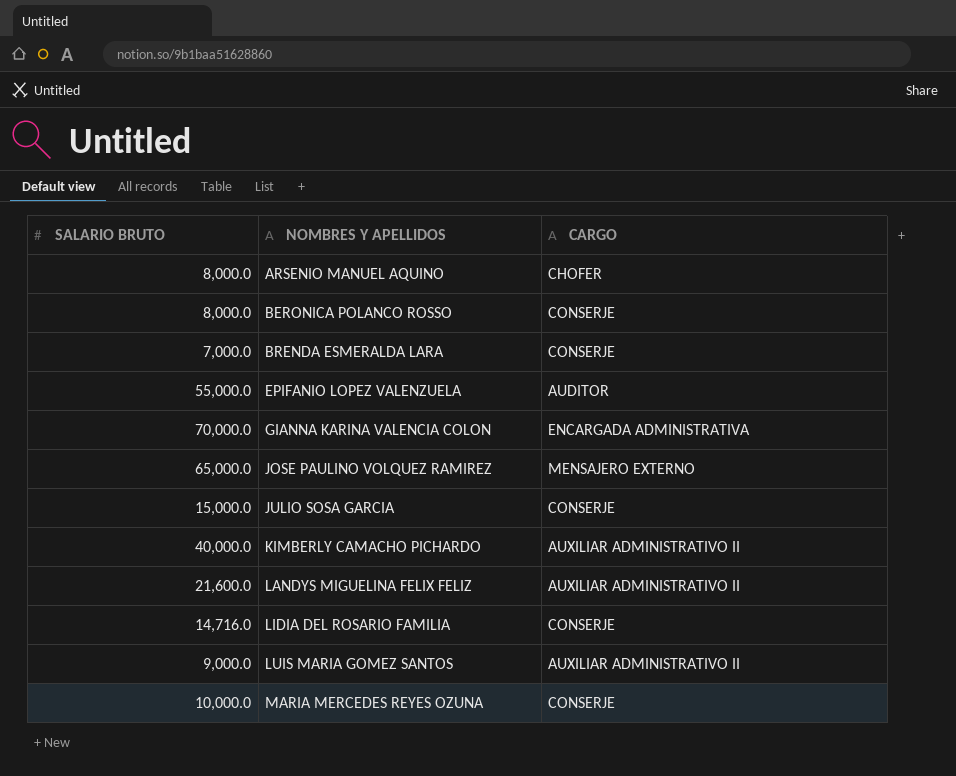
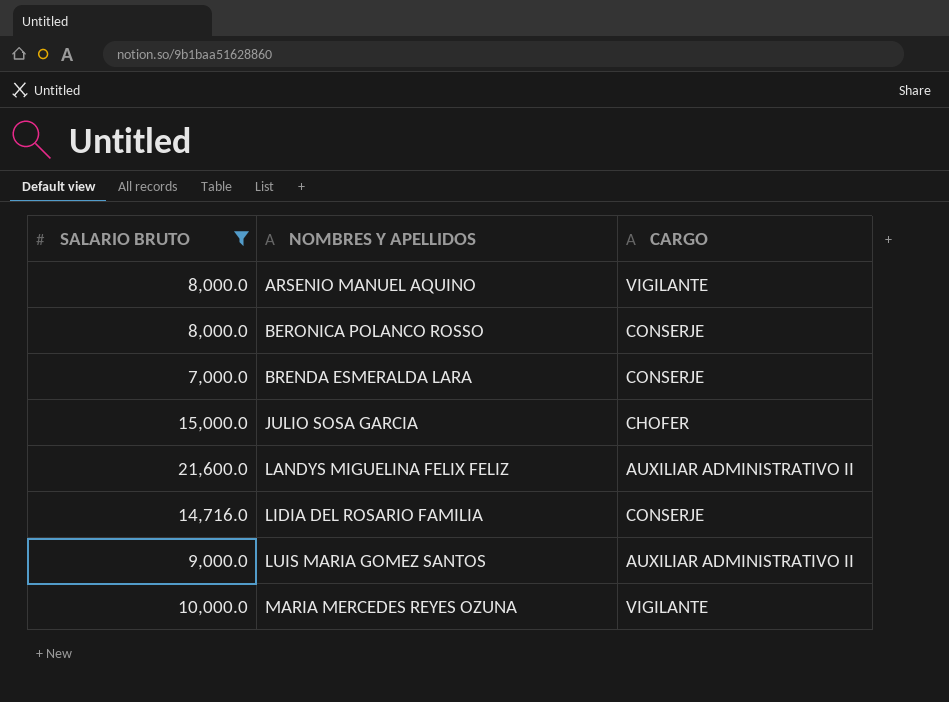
filter: none -> SALARIO BRUTO <= 21,600.0
ARSENIO MANUEL AQUINO | CARGO: CHOFER -> VIGILANTE
JULIO SOSA GARCIA | CARGO: CONSERJE -> CHOFER
MARIA MERCEDES REYES OZUNA | CARGO: CONSERJE -> VIGILANTE

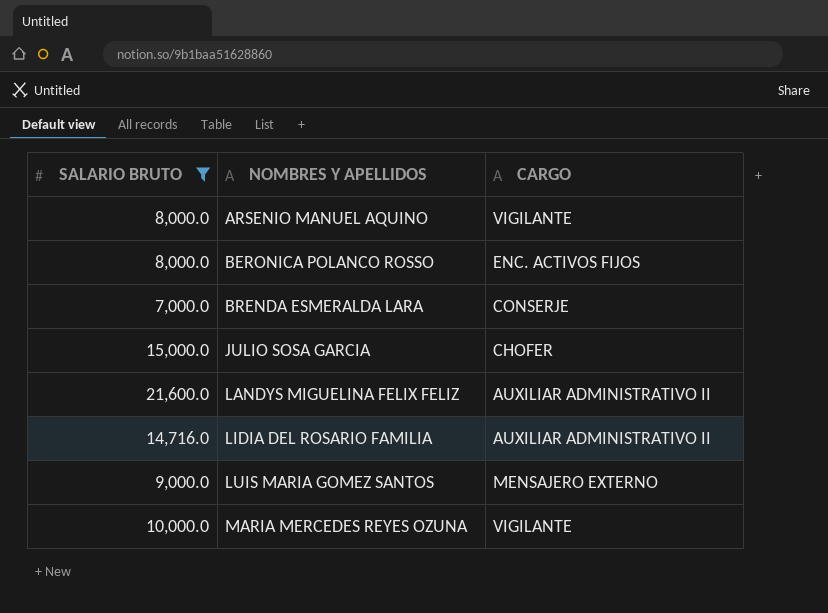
BERONICA POLANCO ROSSO | CARGO: CONSERJE -> ENC. ACTIVOS FIJOS
LIDIA DEL ROSARIO FAMILIA | CARGO: CONSERJE -> AUXILIAR ADMINISTRATIVO II
LUIS MARIA GOMEZ SANTOS | CARGO: AUXILIAR ADMINISTRATIVO II -> MENSAJERO EXTERNO

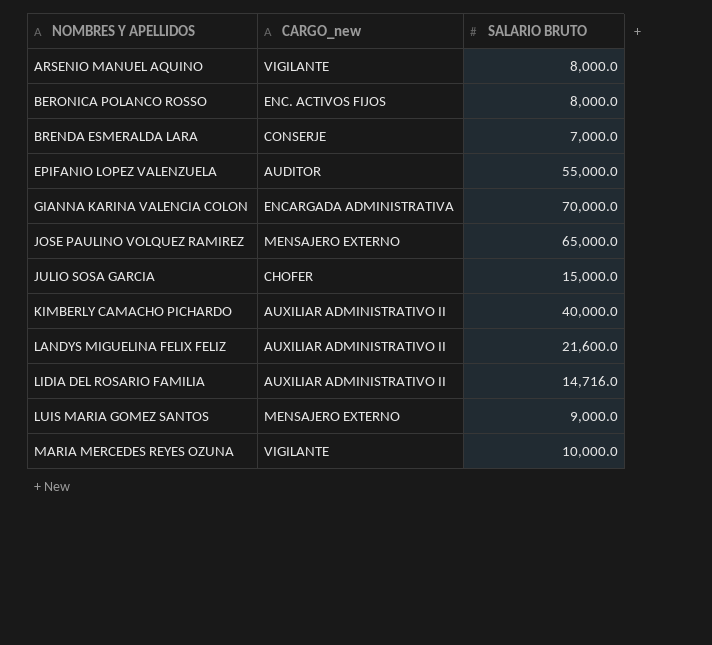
filter: SALARIO BRUTO <= 21,600.0 -> none
column name: CARGO -> CARGO_new
column SALARIO BRUTO | position: 1 -> 3

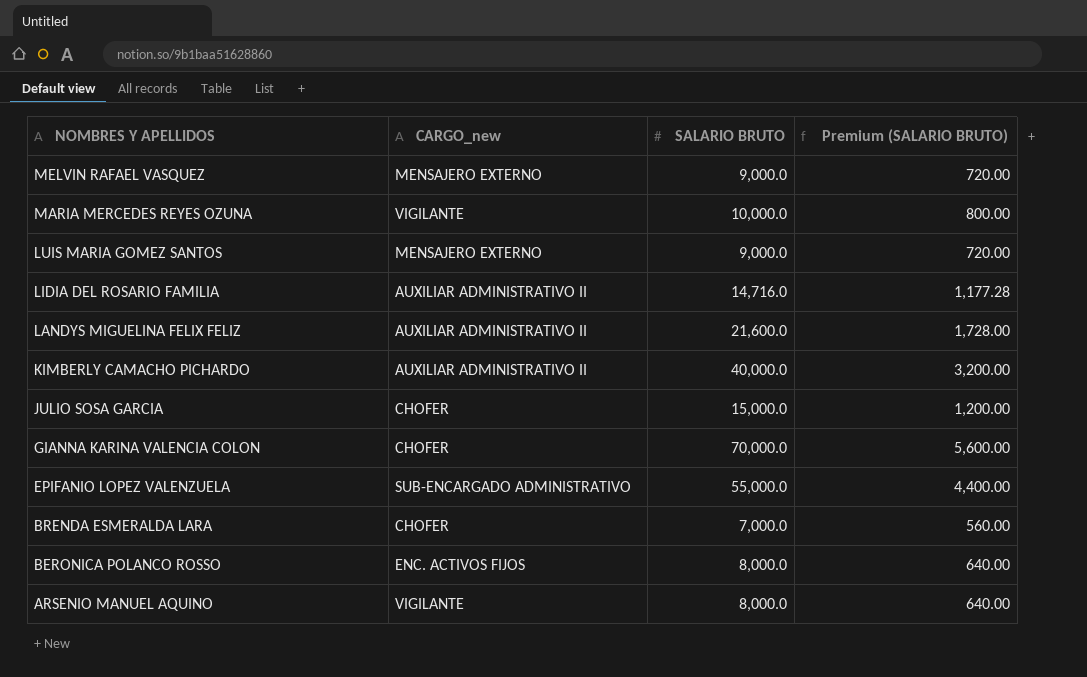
row order: NOMBRES Y APELLIDOS ascending -> NOMBRES Y APELLIDOS descending
column Premium (SALARIO BRUTO) | formula: none -> [SALARIO BRUTO] * 0.08
row JOSE PAULINO VOLQUEZ RAMIREZ: MENSAJERO EXTERNO | 65,000.0 -> none
row MELVIN RAFAEL VASQUEZ: none -> MENSAJERO EXTERNO | 9,000.0 | 720.00
GIANNA KARINA VALENCIA COLON | CARGO_new: ENCARGADA ADMINISTRATIVA -> CHOFER
EPIFANIO LOPEZ VALENZUELA | CARGO_new: AUDITOR -> SUB-ENCARGADO ADMINISTRATIVO
BRENDA ESMERALDA LARA | CARGO_new: CONSERJE -> CHOFER

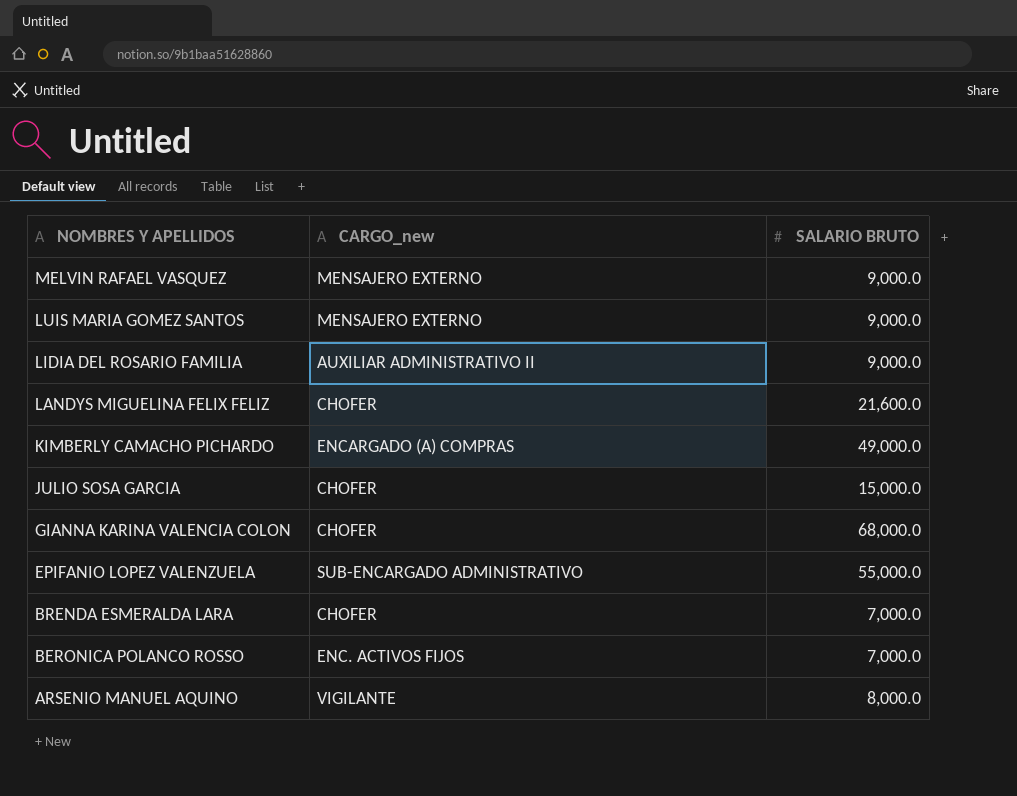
column Premium (SALARIO BRUTO) | formula: [SALARIO BRUTO] * 0.08 -> none
row MARIA MERCEDES REYES OZUNA: VIGILANTE | 10,000.0 | 800.00 -> none
LIDIA DEL ROSARIO FAMILIA | SALARIO BRUTO: 14,716.0 -> 9,000.0
LANDYS MIGUELINA FELIX FELIZ | CARGO_new: AUXILIAR ADMINISTRATIVO II -> CHOFER
KIMBERLY CAMACHO PICHARDO | CARGO_new: AUXILIAR ADMINISTRATIVO II -> ENCARGADO (A) COMPRAS
KIMBERLY CAMACHO PICHARDO | SALARIO BRUTO: 40,000.0 -> 49,000.0
GIANNA KARINA VALENCIA COLON | SALARIO BRUTO: 70,000.0 -> 68,000.0
BERONICA POLANCO ROSSO | SALARIO BRUTO: 8,000.0 -> 7,000.0

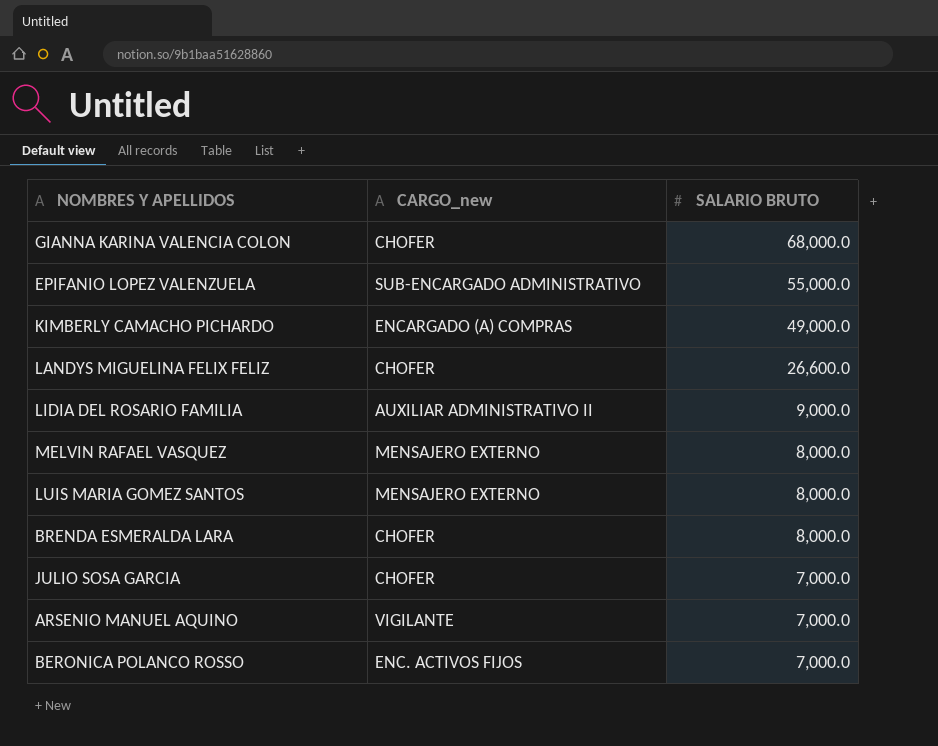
row order: NOMBRES Y APELLIDOS descending -> SALARIO BRUTO descending
LANDYS MIGUELINA FELIX FELIZ | SALARIO BRUTO: 21,600.0 -> 26,600.0
MELVIN RAFAEL VASQUEZ | SALARIO BRUTO: 9,000.0 -> 8,000.0
LUIS MARIA GOMEZ SANTOS | SALARIO BRUTO: 9,000.0 -> 8,000.0
BRENDA ESMERALDA LARA | SALARIO BRUTO: 7,000.0 -> 8,000.0
JULIO SOSA GARCIA | SALARIO BRUTO: 15,000.0 -> 7,000.0
ARSENIO MANUEL AQUINO | SALARIO BRUTO: 8,000.0 -> 7,000.0

